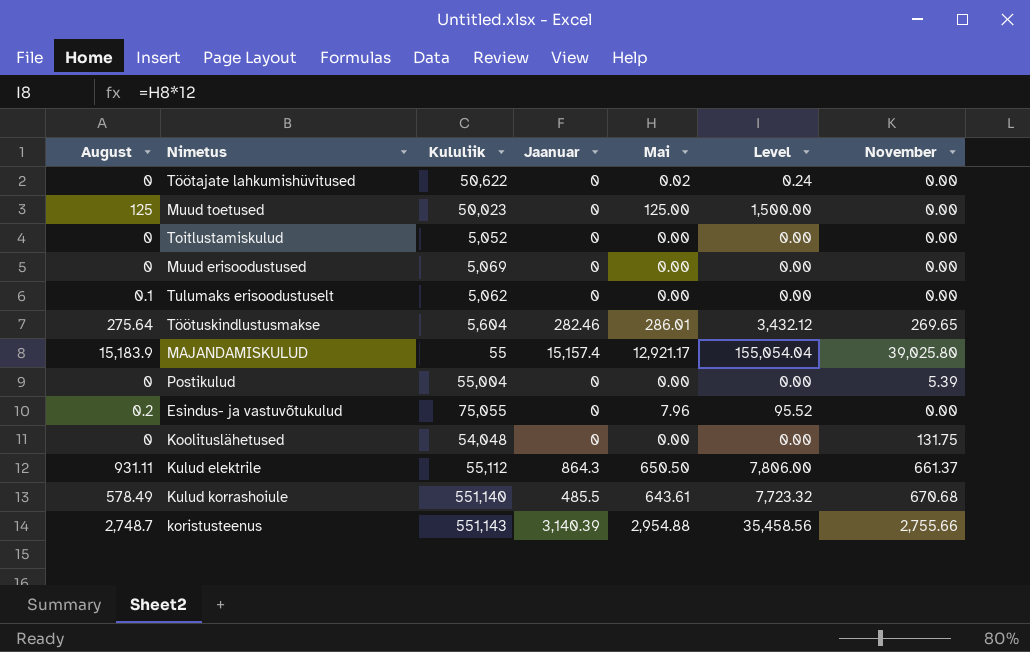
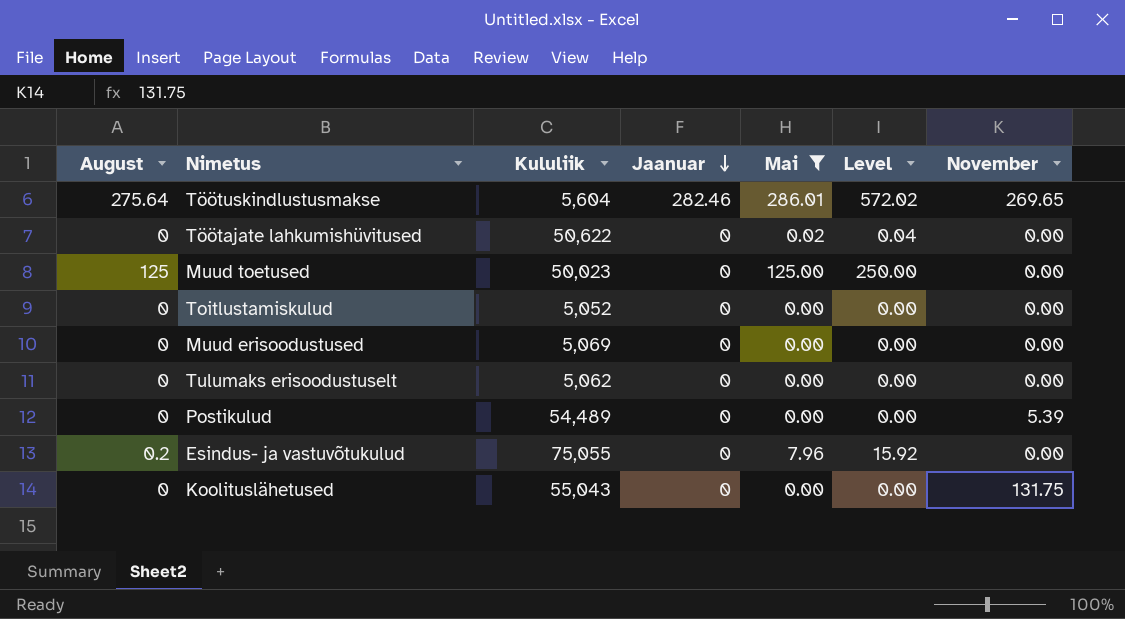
filter: none -> Mai <= 286.01
row order: none -> Jaanuar descending
column Level | formula: [Mai] * 12 -> [Mai] * 2
Tulumaks erisoodustuselt | August: 0.1 -> 0
Postikulud | Kululiik: 55,004 -> 54,489
Koolituslähetused | Kululiik: 54,048 -> 55,043

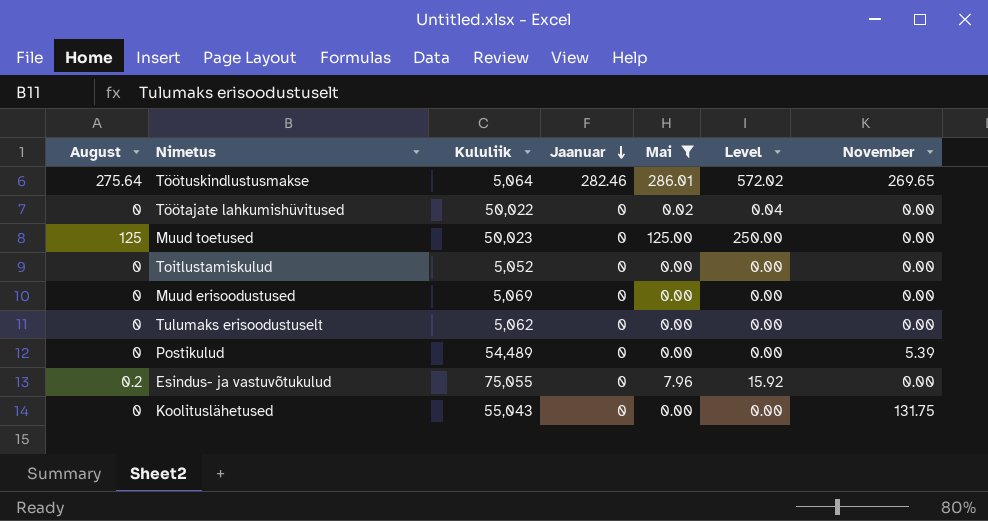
Töötuskindlustusmakse | Kululiik: 5,604 -> 5,064
Töötajate lahkumishüvitused | Kululiik: 50,622 -> 50,022

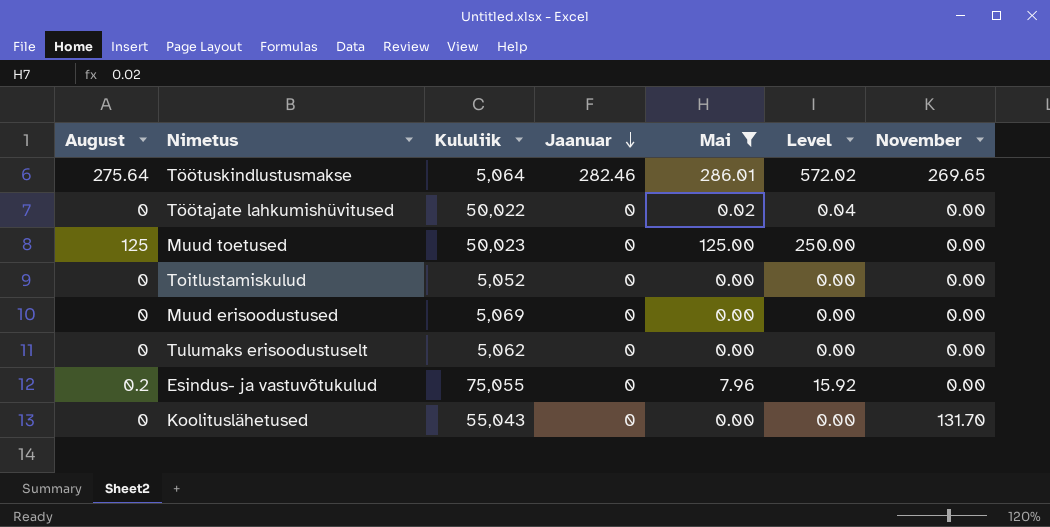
row Postikulud: 0 | 54,489 | 0 | 0.00 | 0.00 | 5.39 -> none
Koolituslähetused | November: 131.75 -> 131.70

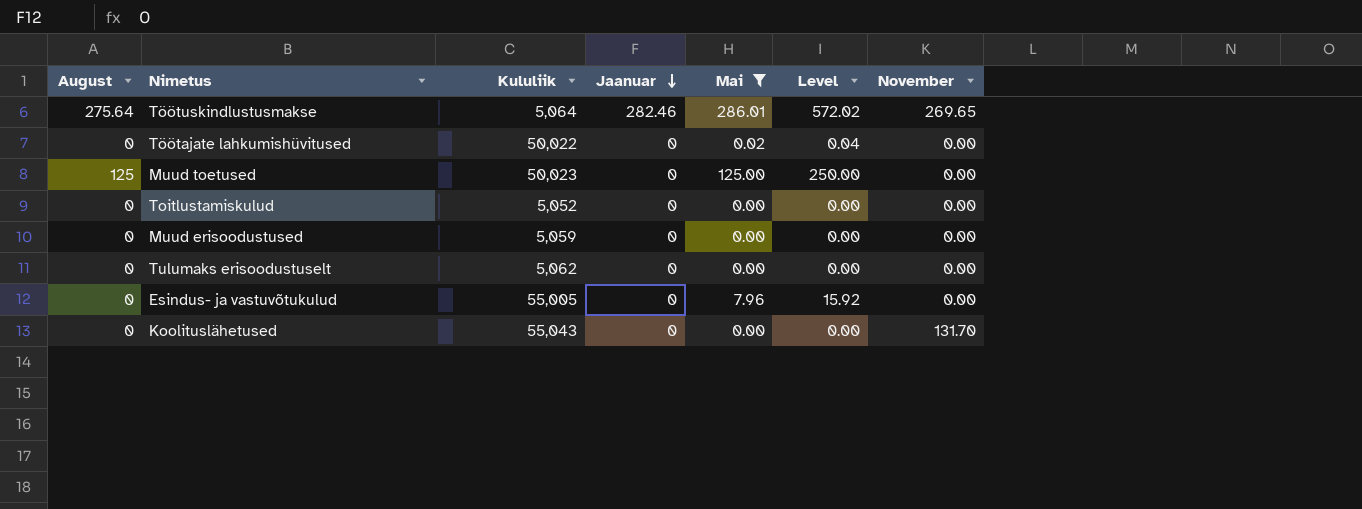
Muud erisoodustused | Kululiik: 5,069 -> 5,059
Esindus- ja vastuvõtukulud | August: 0.2 -> 0
Esindus- ja vastuvõtukulud | Kululiik: 75,055 -> 55,005

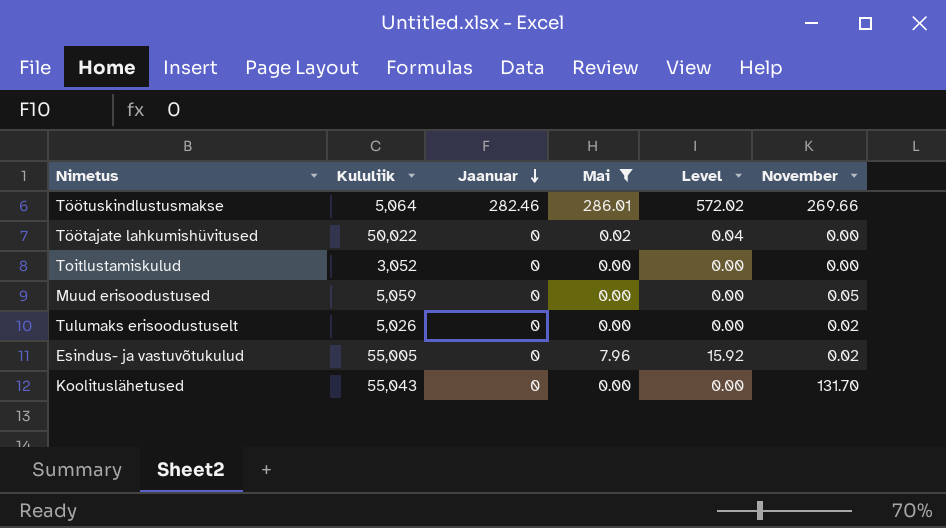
column August | position: 1 -> none
row Muud toetused: 125 | 50,023 | 0 | 125.00 | 250.00 | 0.00 -> none
Töötuskindlustusmakse | November: 269.65 -> 269.66
Toitlustamiskulud | Kululiik: 5,052 -> 3,052
Muud erisoodustused | November: 0.00 -> 0.05
Tulumaks erisoodustuselt | Kululiik: 5,062 -> 5,026
Tulumaks erisoodustuselt | November: 0.00 -> 0.02
Esindus- ja vastuvõtukulud | November: 0.00 -> 0.02

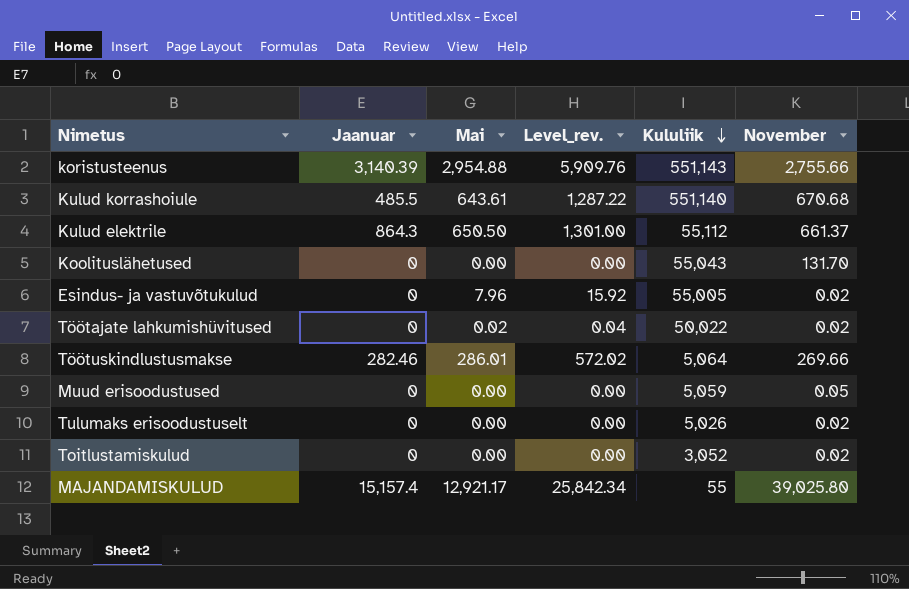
filter: Mai <= 286.01 -> none
row order: Jaanuar descending -> Kululiik descending
column name: Level -> Level_rev.
column Kululiik | position: 2 -> 5
Töötajate lahkumishüvitused | November: 0.00 -> 0.02
Toitlustamiskulud | November: 0.00 -> 0.02

